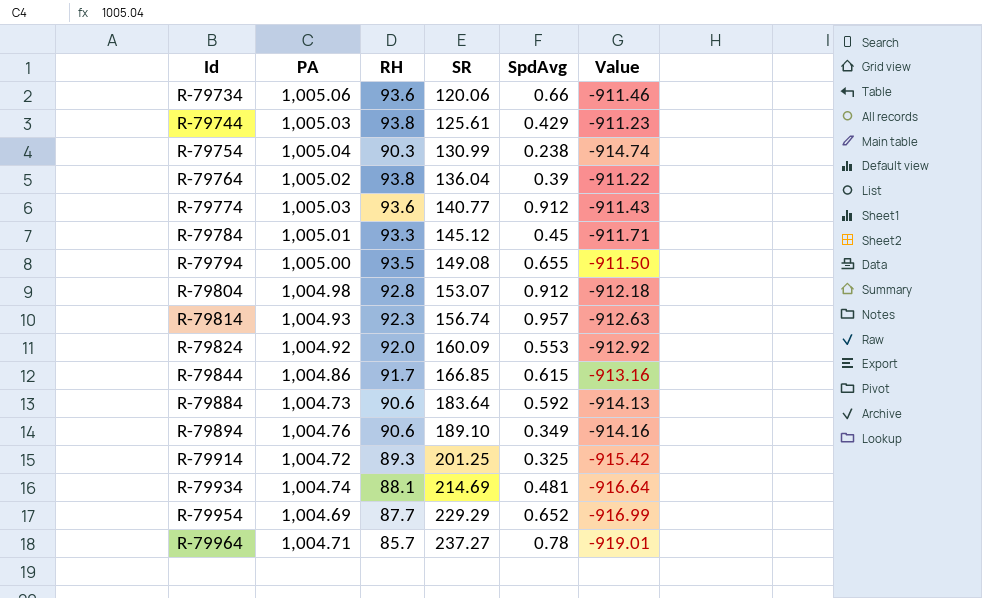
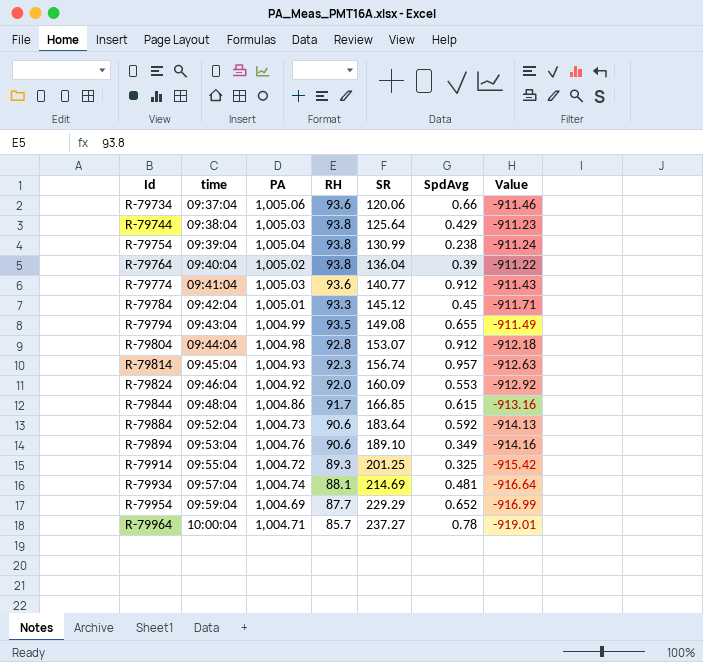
column time | position: none -> 2
R-79744 | SR: 125.61 -> 125.64
R-79754 | RH: 90.3 -> 93.8
R-79754 | Value: -914.74 -> -911.24
R-79794 | PA: 1,005.00 -> 1,004.99
R-79794 | Value: -911.50 -> -911.49

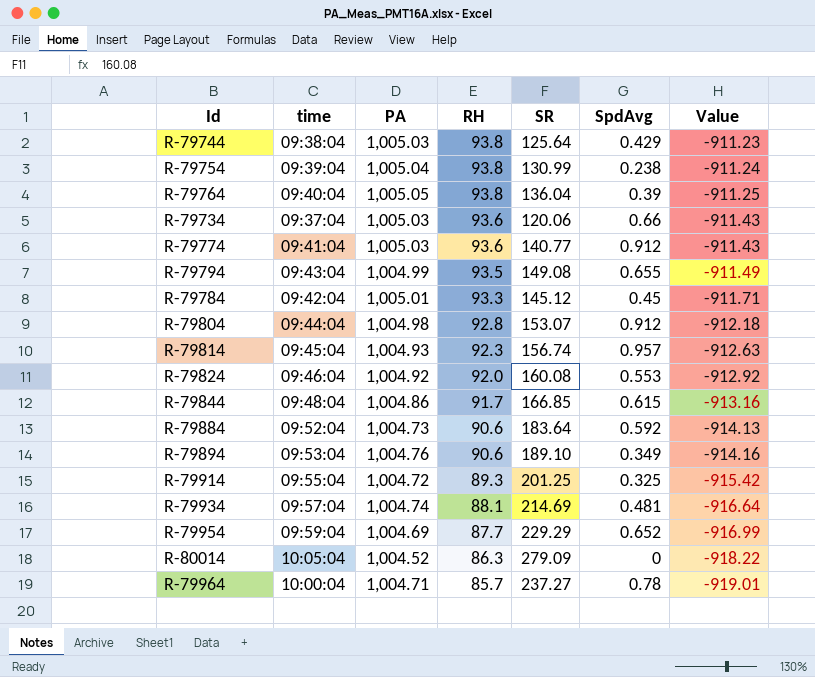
row order: Id ascending -> RH descending
R-79764 | PA: 1,005.02 -> 1,005.05
R-79764 | Value: -911.22 -> -911.25
R-79734 | PA: 1,005.06 -> 1,005.03
R-79734 | Value: -911.46 -> -911.43
R-79824 | SR: 160.09 -> 160.08
row R-80014: none -> 10:05:04 | 1,004.52 | 86.3 | 279.09 | 0 | -918.22

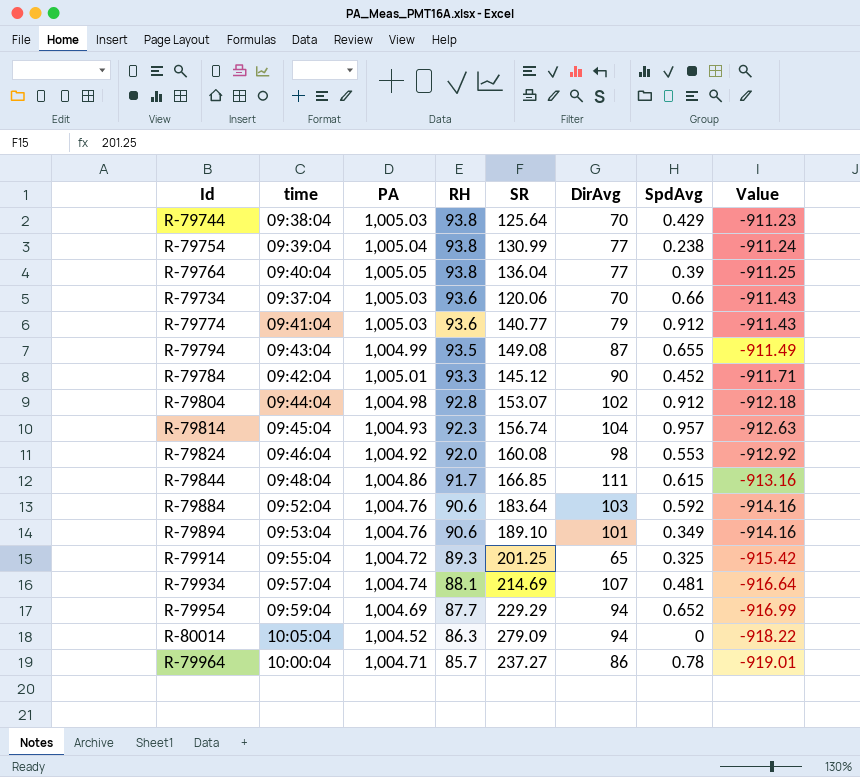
column DirAvg | position: none -> 6
R-79784 | SpdAvg: 0.45 -> 0.452
R-79884 | PA: 1,004.73 -> 1,004.76
R-79884 | Value: -914.13 -> -914.16

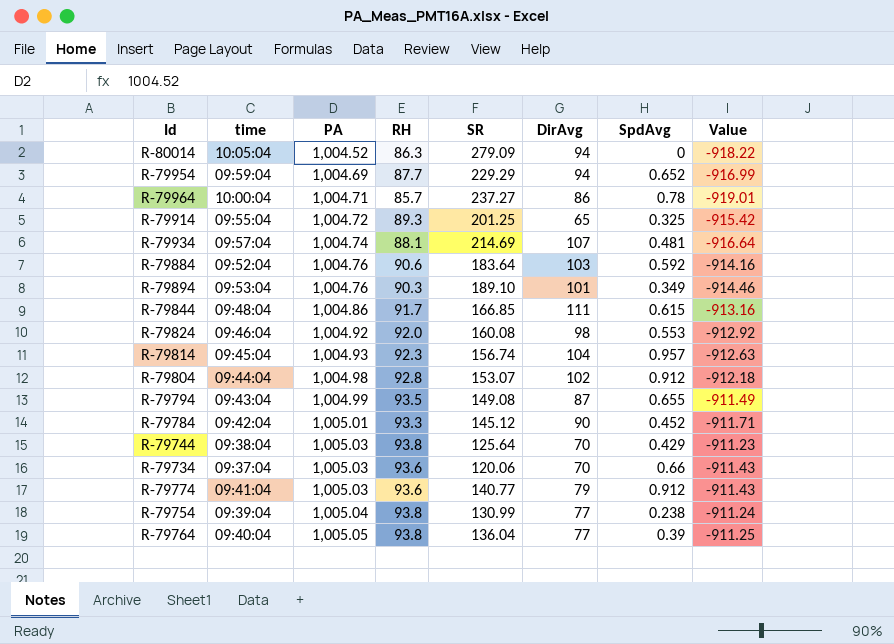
row order: RH descending -> PA ascending
R-79894 | RH: 90.6 -> 90.3
R-79894 | Value: -914.16 -> -914.46

